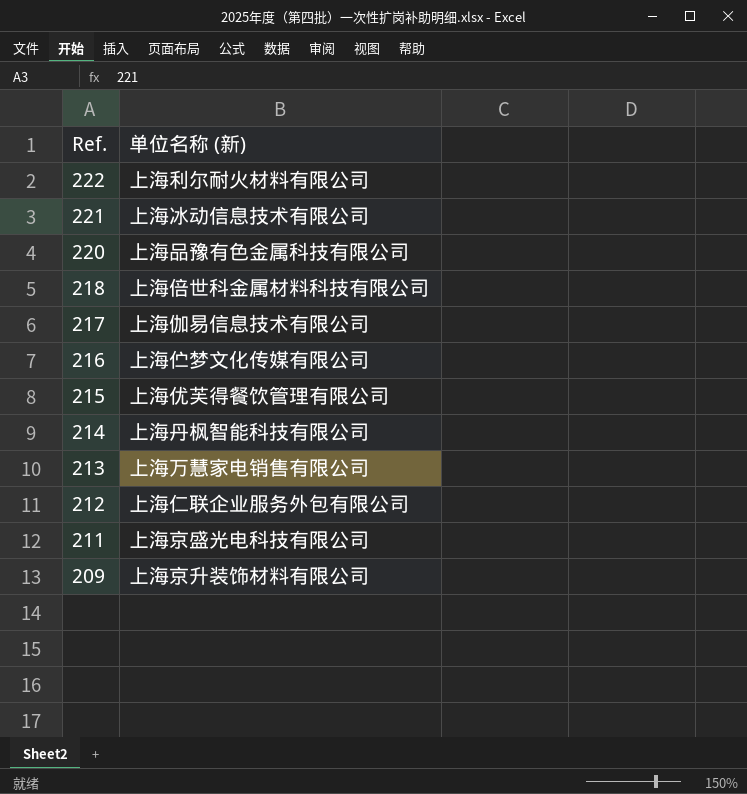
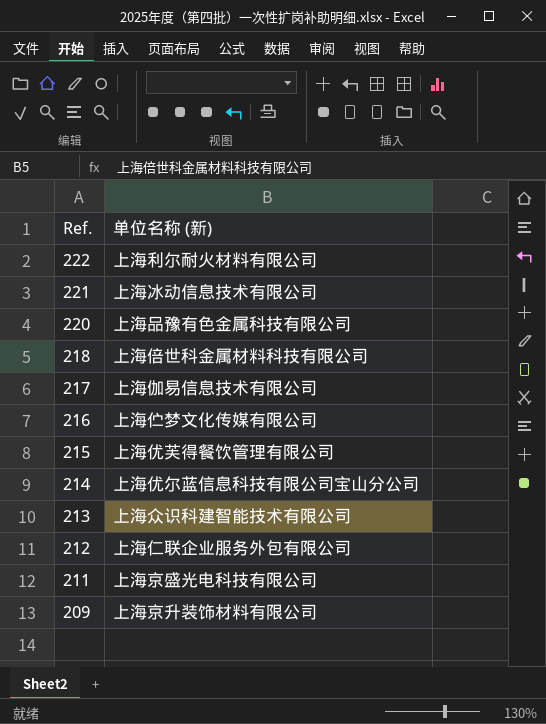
214 | 单位名称 (新): 上海丹枫智能科技有限公司 -> 上海优尔蓝信息科技有限公司宝山分公司
213 | 单位名称 (新): 上海万慧家电销售有限公司 -> 上海众识科建智能技术有限公司

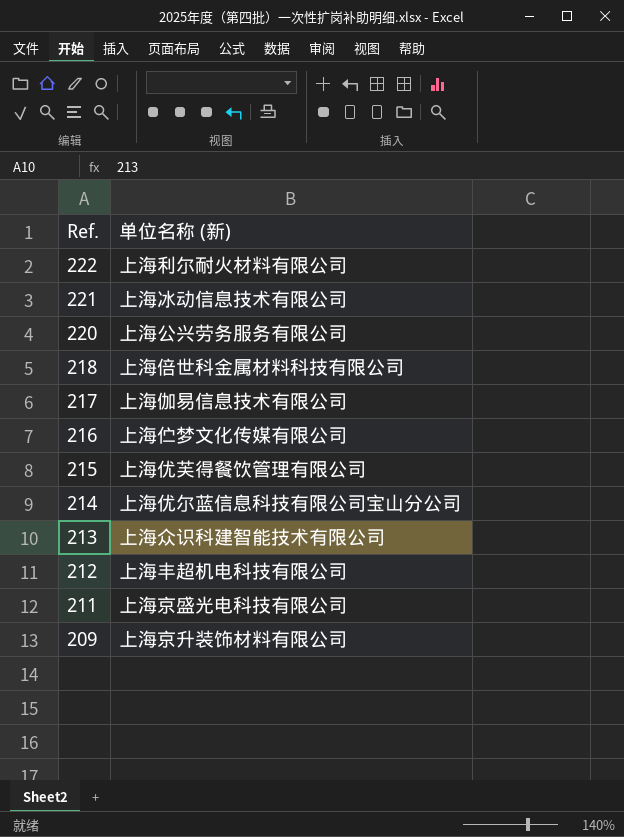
220 | 单位名称 (新): 上海品豫有色金属科技有限公司 -> 上海公兴劳务服务有限公司
212 | 单位名称 (新): 上海仁联企业服务外包有限公司 -> 上海丰超机电科技有限公司

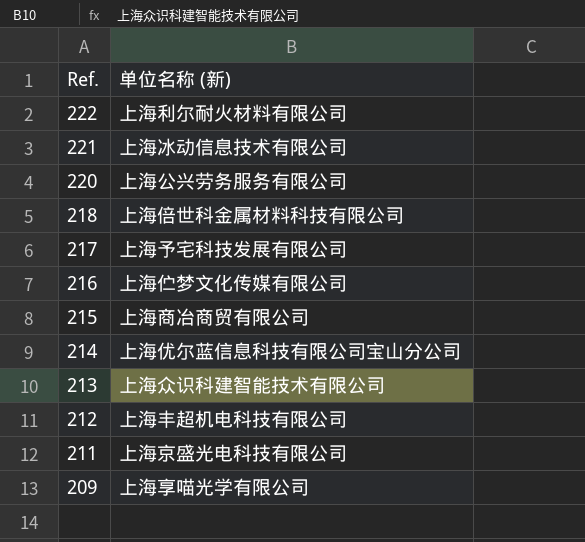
217 | 单位名称 (新): 上海伽易信息技术有限公司 -> 上海予宅科技发展有限公司
215 | 单位名称 (新): 上海优芙得餐饮管理有限公司 -> 上海商冶商贸有限公司
209 | 单位名称 (新): 上海京升装饰材料有限公司 -> 上海享喵光学有限公司

